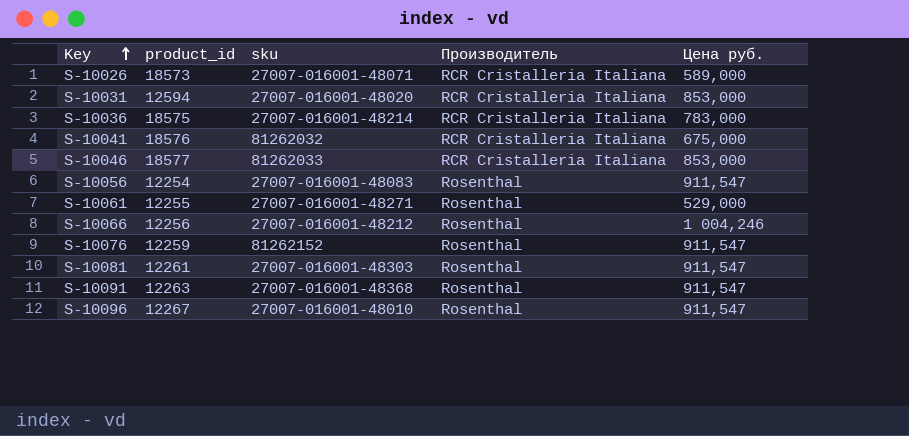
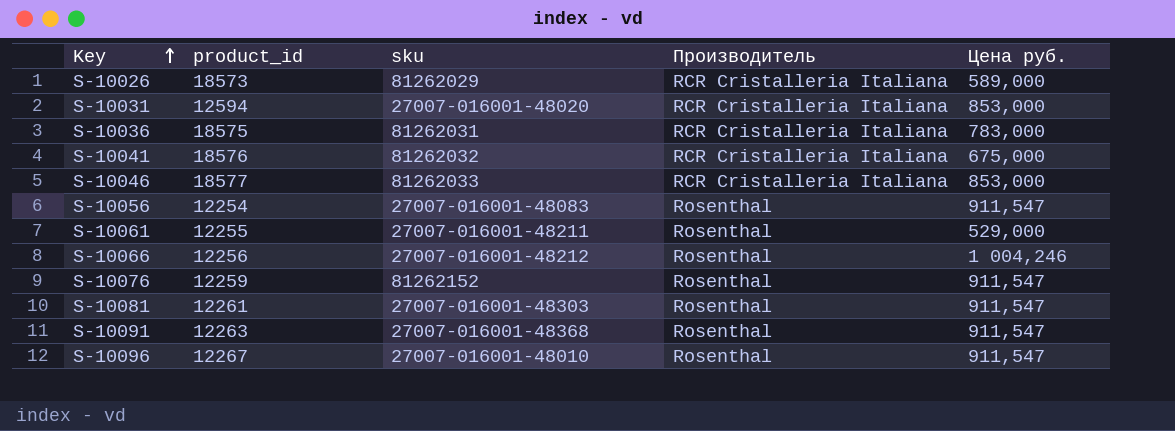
S-10026 | sku: 27007-016001-48071 -> 81262029
S-10036 | sku: 27007-016001-48214 -> 81262031
S-10061 | sku: 27007-016001-48271 -> 27007-016001-48211

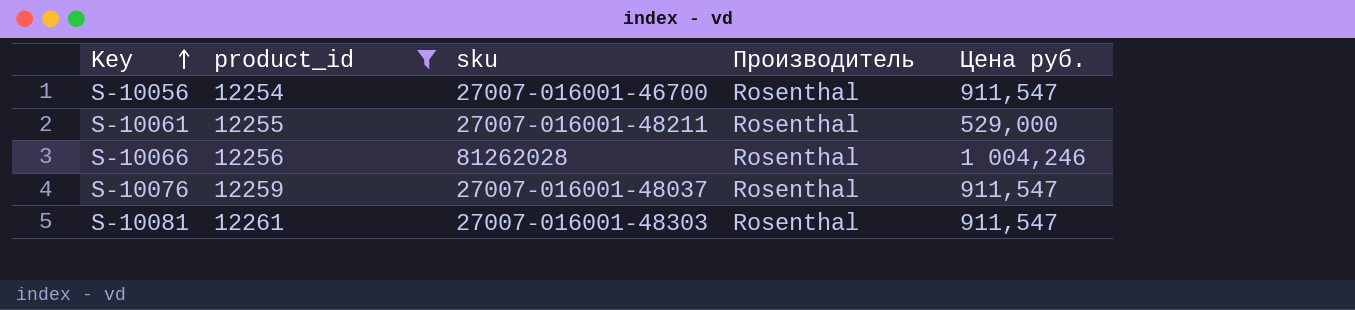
filter: none -> product_id <= 12261
S-10056 | sku: 27007-016001-48083 -> 27007-016001-46700
S-10066 | sku: 27007-016001-48212 -> 81262028
S-10076 | sku: 81262152 -> 27007-016001-48037

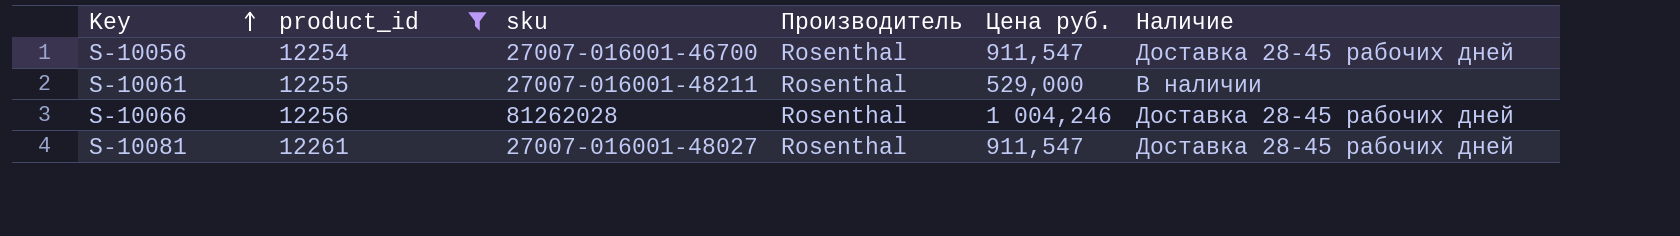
column Наличие | position: none -> 6
row S-10076: 12259 | 27007-016001-48037 | Rosenthal | 911,547 -> none
S-10081 | sku: 27007-016001-48303 -> 27007-016001-48027

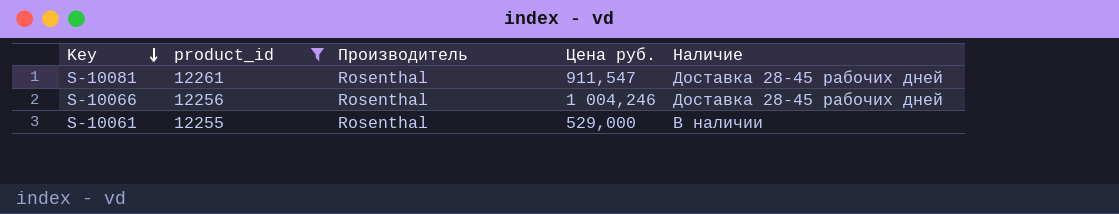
row order: Key ascending -> Key descending
column sku | position: 3 -> none
row S-10056: 12254 | 27007-016001-46700 | Rosenthal | 911,547 | Доставка 28-45 рабочих дней -> none

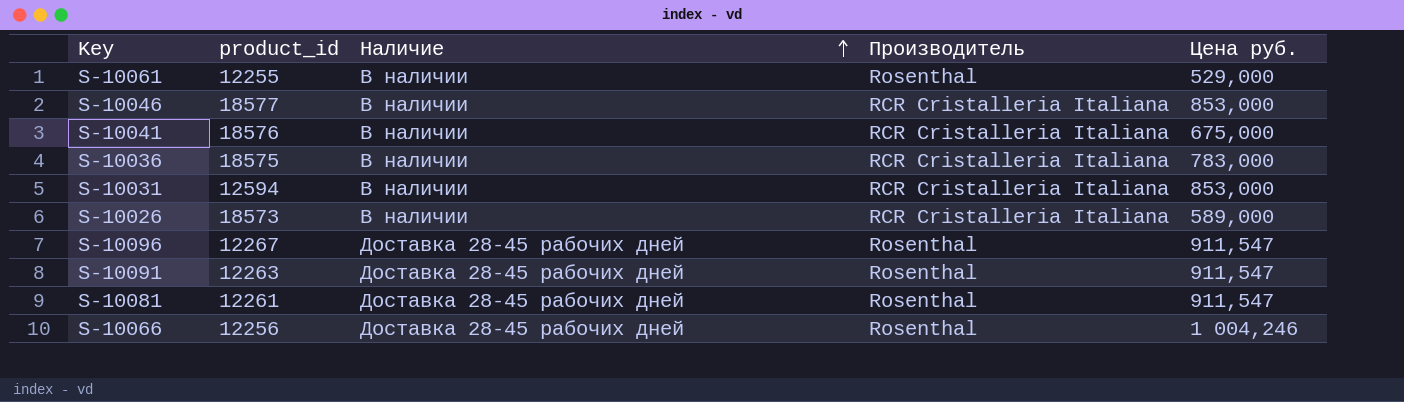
filter: product_id <= 12261 -> none
row order: Key descending -> Наличие ascending
column Наличие | position: 5 -> 3

